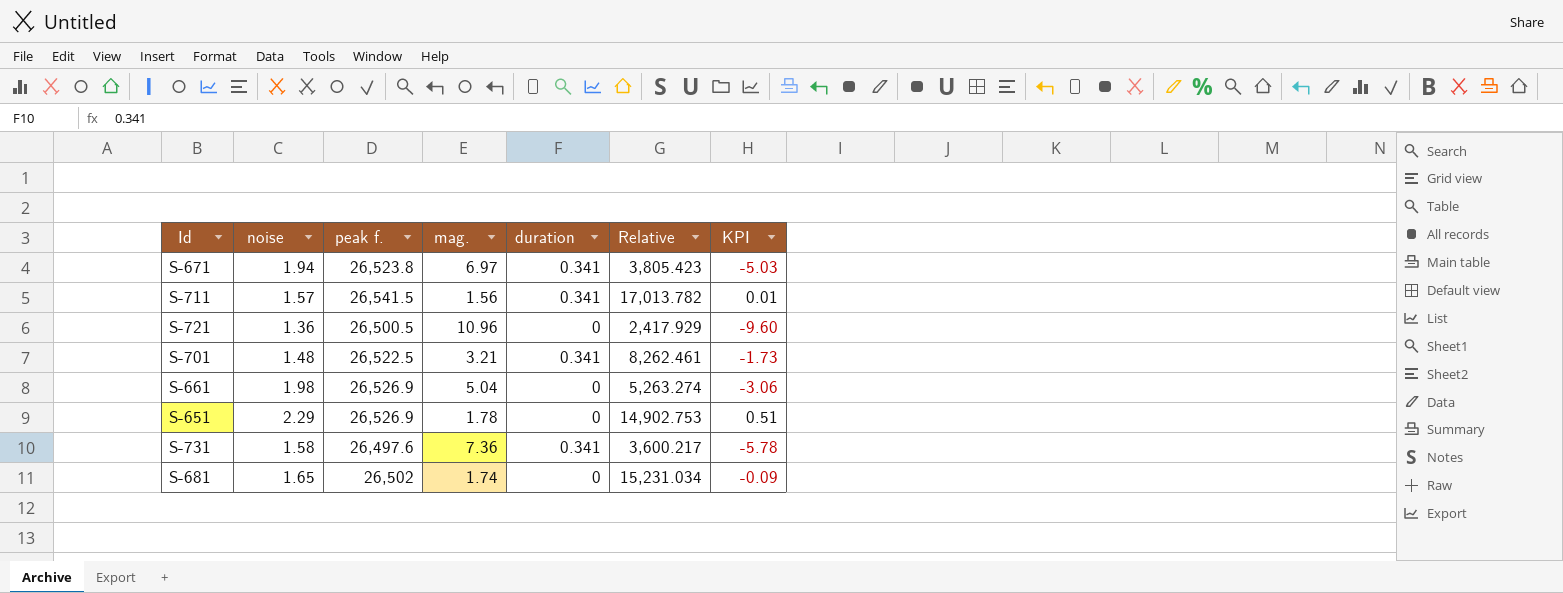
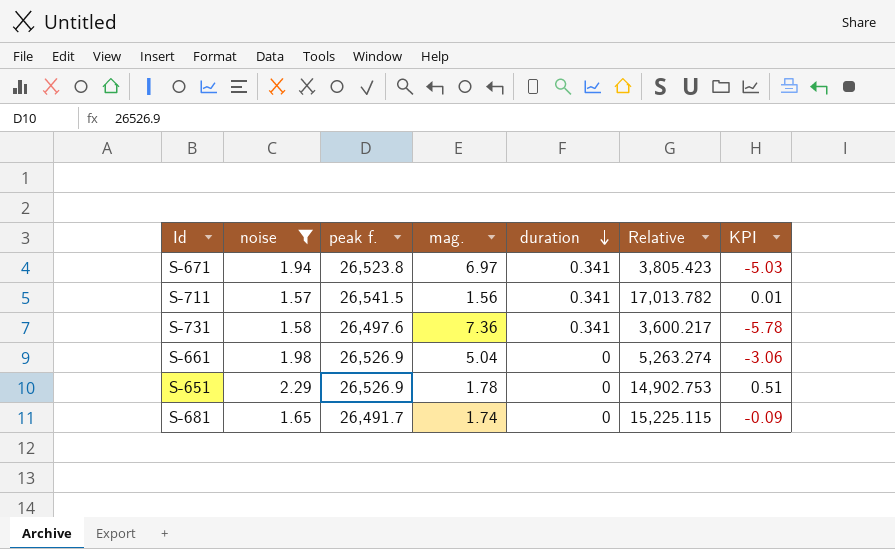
filter: none -> noise >= 1.57
row order: none -> duration descending
S-681 | peak f.: 26,502 -> 26,491.7
S-681 | Relative: 15,231.034 -> 15,225.115

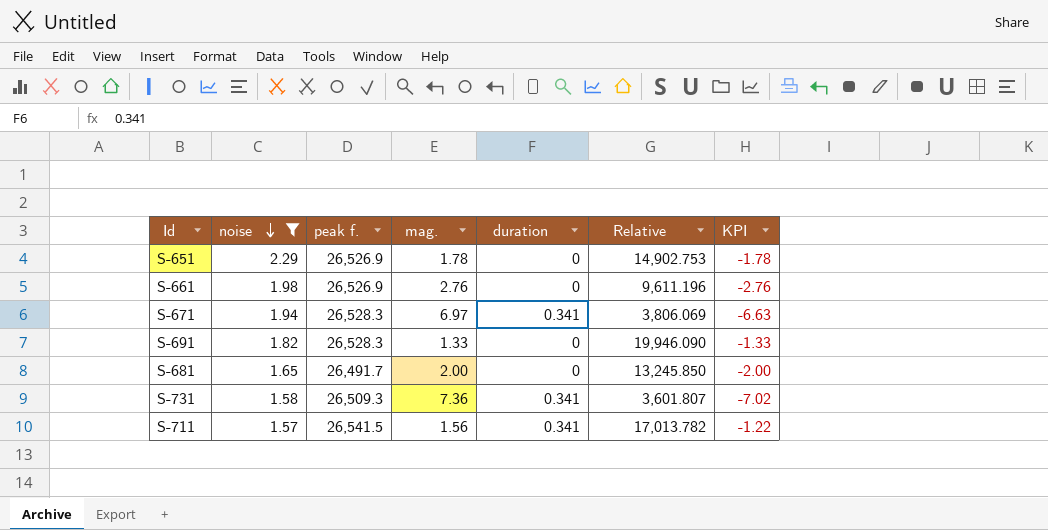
row order: duration descending -> noise descending
column KPI | formula: [noise] - [mag.] -> [duration] - [mag.]
S-661 | mag.: 5.04 -> 2.76
S-661 | Relative: 5,263.274 -> 9,611.196
S-671 | peak f.: 26,523.8 -> 26,528.3
S-671 | Relative: 3,805.423 -> 3,806.069
row S-691: none -> 1.82 | 26,528.3 | 1.33 | 0 | 19,946.090 | -1.33
S-681 | mag.: 1.74 -> 2.00
S-681 | Relative: 15,225.115 -> 13,245.850
S-731 | peak f.: 26,497.6 -> 26,509.3
S-731 | Relative: 3,600.217 -> 3,601.807

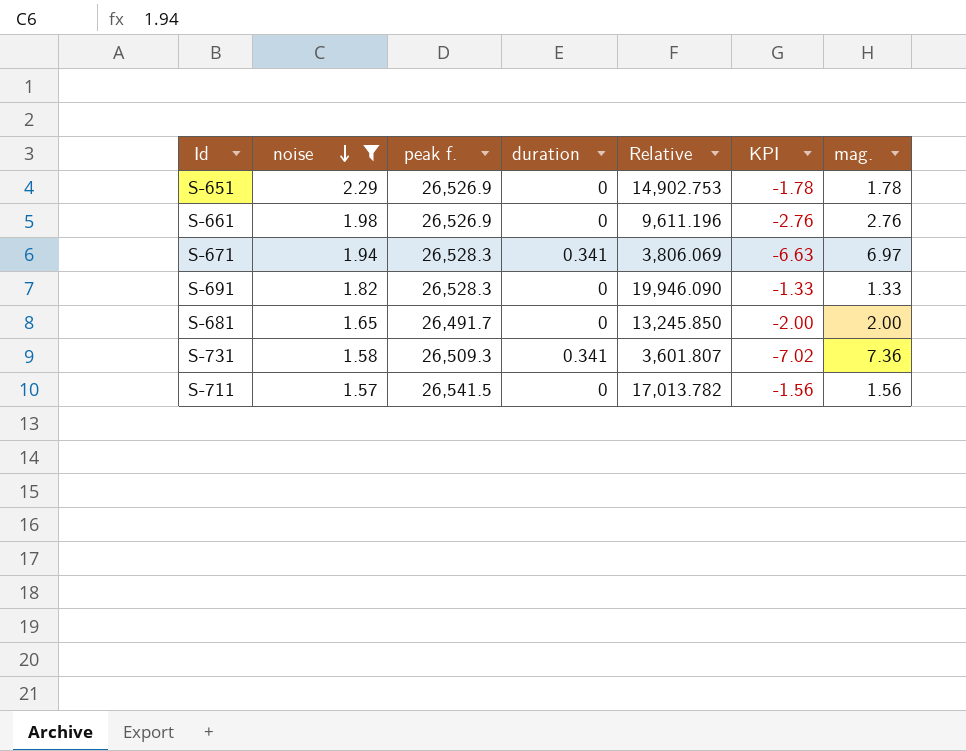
column mag. | position: 4 -> 7
S-711 | duration: 0.341 -> 0
S-711 | KPI: -1.22 -> -1.56

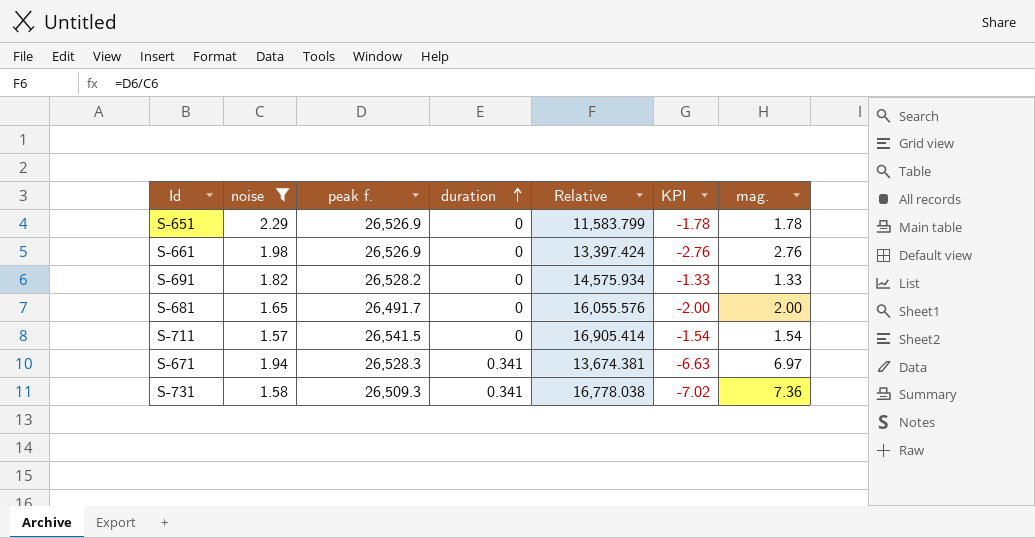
row order: noise descending -> duration ascending
column Relative | formula: [peak f.] / [mag.] -> [peak f.] / [noise]
S-691 | peak f.: 26,528.3 -> 26,528.2
S-711 | KPI: -1.56 -> -1.54
S-711 | mag.: 1.56 -> 1.54

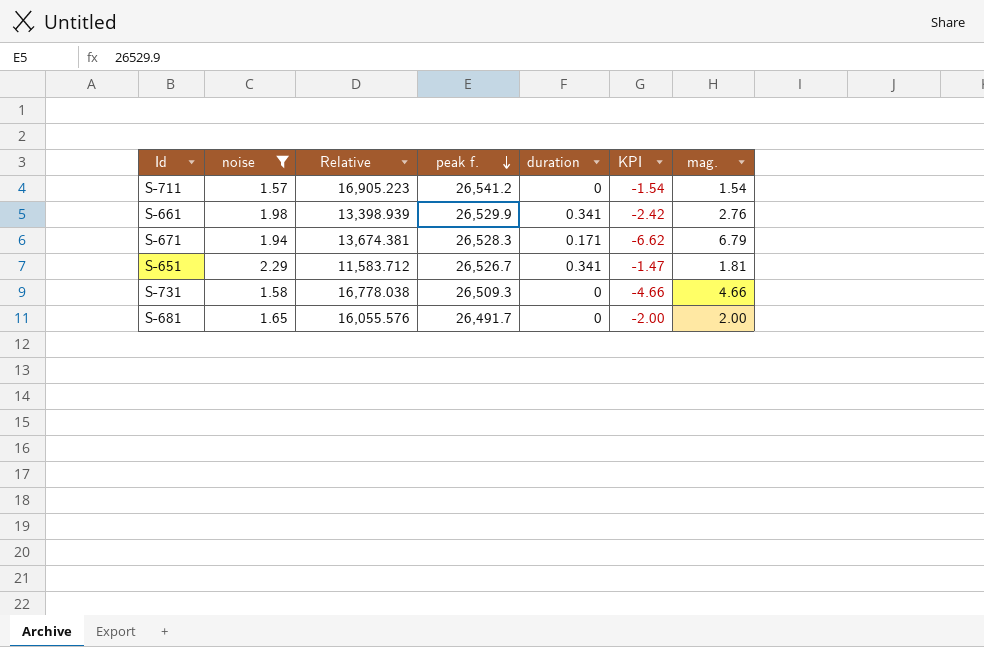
row order: duration ascending -> peak f. descending
column Relative | position: 5 -> 3
row S-691: 1.82 | 26,528.2 | 0 | 14,575.934 | -1.33 | 1.33 -> none
S-711 | Relative: 16,905.414 -> 16,905.223
S-711 | peak f.: 26,541.5 -> 26,541.2
S-661 | Relative: 13,397.424 -> 13,398.939
S-661 | peak f.: 26,526.9 -> 26,529.9
S-661 | duration: 0 -> 0.341
S-661 | KPI: -2.76 -> -2.42
S-671 | duration: 0.341 -> 0.171
S-671 | KPI: -6.63 -> -6.62
S-671 | mag.: 6.97 -> 6.79
S-651 | Relative: 11,583.799 -> 11,583.712
S-651 | peak f.: 26,526.9 -> 26,526.7
S-651 | duration: 0 -> 0.341
S-651 | KPI: -1.78 -> -1.47
S-651 | mag.: 1.78 -> 1.81
S-731 | duration: 0.341 -> 0
S-731 | KPI: -7.02 -> -4.66
S-731 | mag.: 7.36 -> 4.66

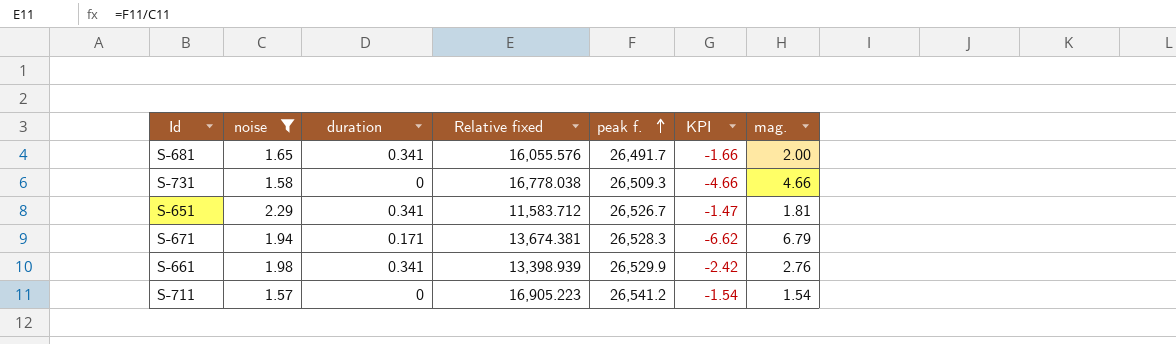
row order: peak f. descending -> peak f. ascending
column duration | position: 5 -> 3
column name: Relative -> Relative fixed
S-681 | duration: 0 -> 0.341
S-681 | KPI: -2.00 -> -1.66

